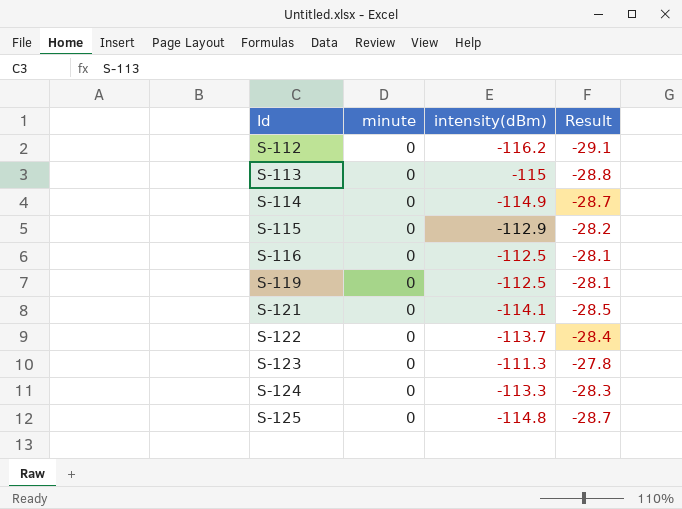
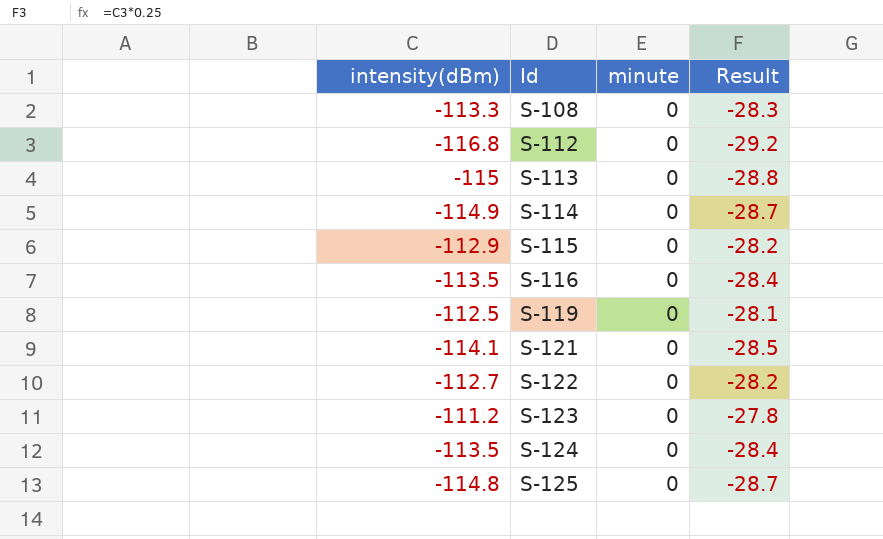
column intensity(dBm) | position: 3 -> 1
row S-108: none -> -113.3 | 0 | -28.3
S-112 | intensity(dBm): -116.2 -> -116.8
S-112 | Result: -29.1 -> -29.2
S-116 | intensity(dBm): -112.5 -> -113.5
S-116 | Result: -28.1 -> -28.4
S-122 | intensity(dBm): -113.7 -> -112.7
S-122 | Result: -28.4 -> -28.2
S-123 | intensity(dBm): -111.3 -> -111.2
S-124 | intensity(dBm): -113.3 -> -113.5
S-124 | Result: -28.3 -> -28.4

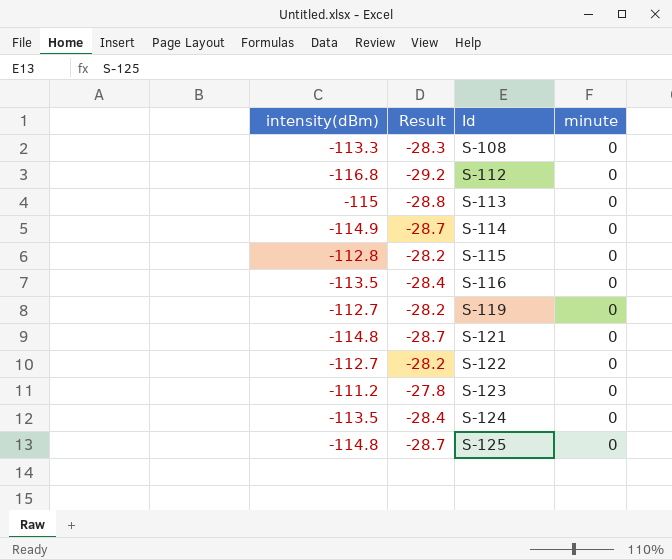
column Result | position: 4 -> 2
S-115 | intensity(dBm): -112.9 -> -112.8
S-119 | intensity(dBm): -112.5 -> -112.7
S-119 | Result: -28.1 -> -28.2
S-121 | intensity(dBm): -114.1 -> -114.8
S-121 | Result: -28.5 -> -28.7

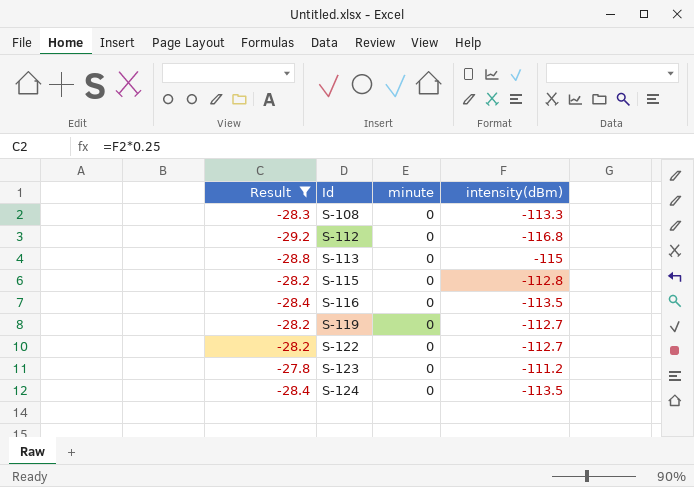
filter: none -> Result != -28.7
column intensity(dBm) | position: 1 -> 4

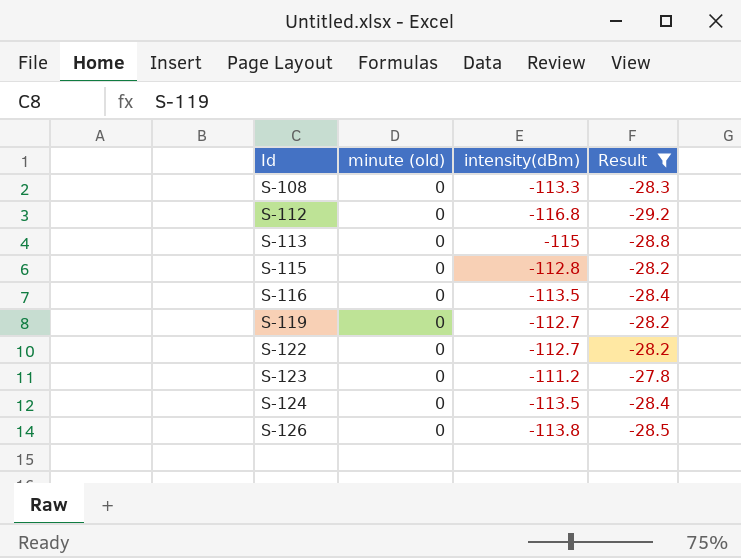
column name: minute -> minute (old)
column Result | position: 1 -> 4
row S-126: none -> 0 | -113.8 | -28.5

